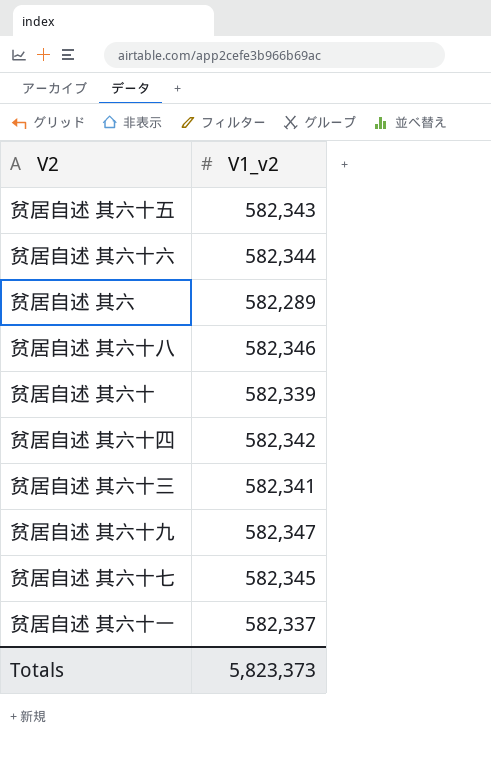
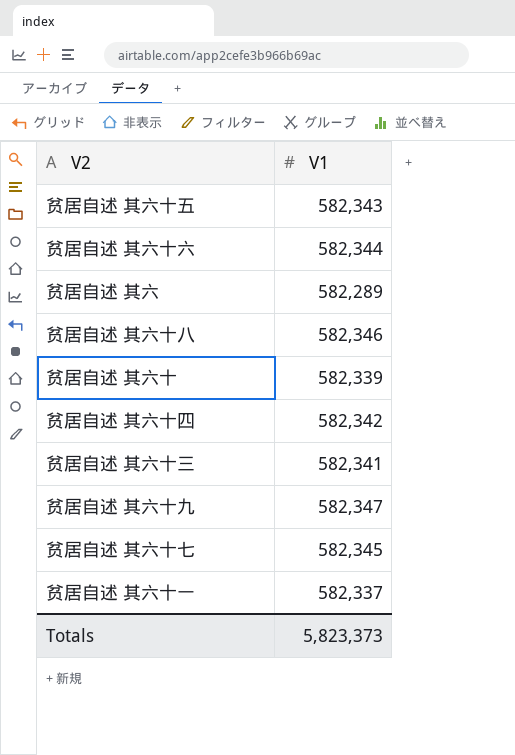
column name: V1_v2 -> V1

